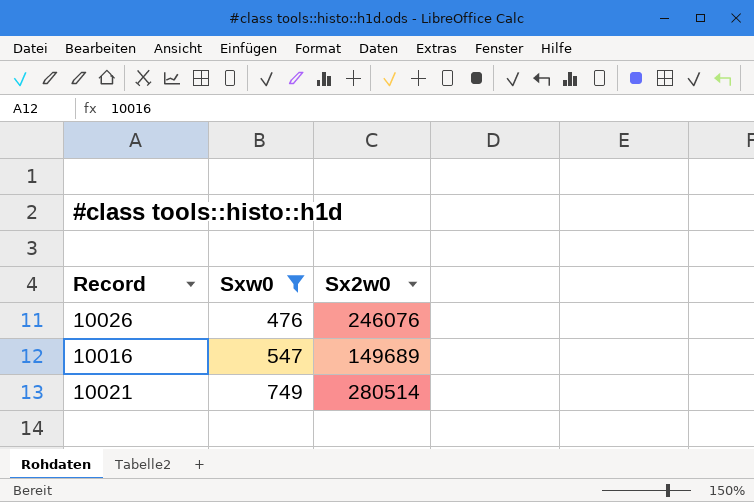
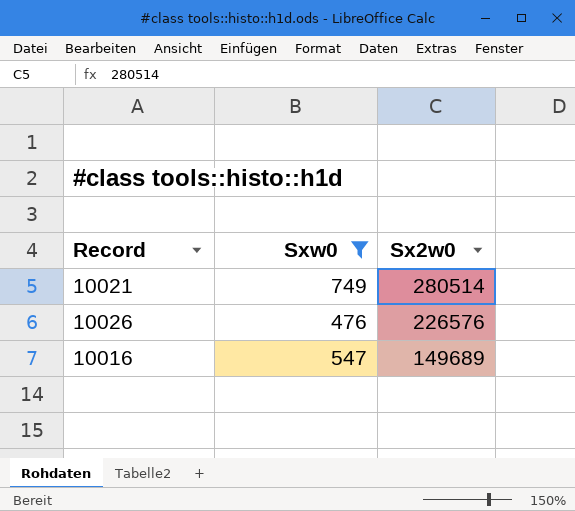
row order: Sxw0 ascending -> Sx2w0 descending
10026 | Sx2w0: 246076 -> 226576

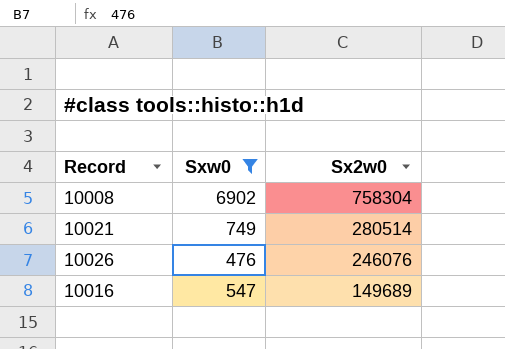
row 10008: none -> 6902 | 758304
10026 | Sx2w0: 226576 -> 246076

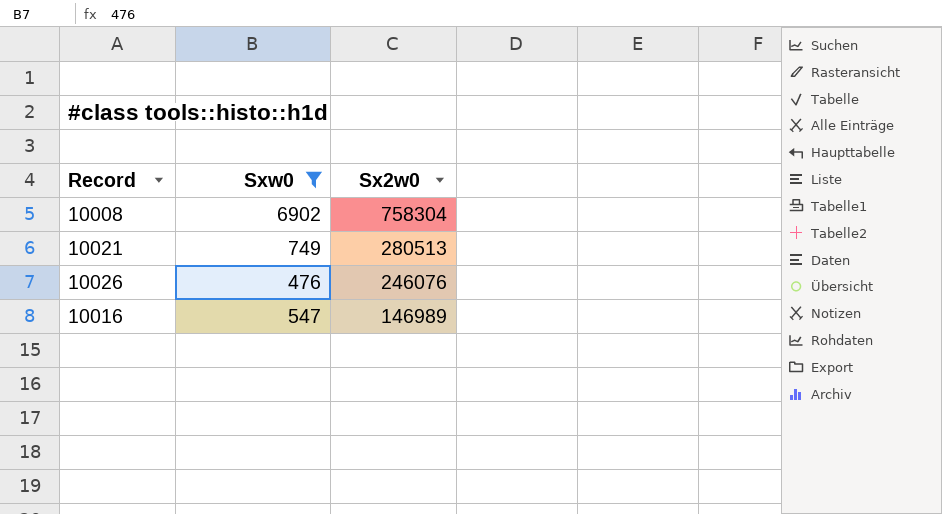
10021 | Sx2w0: 280514 -> 280513
10016 | Sx2w0: 149689 -> 146989

